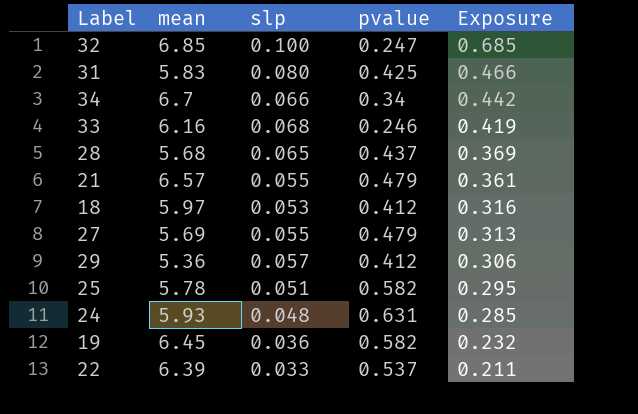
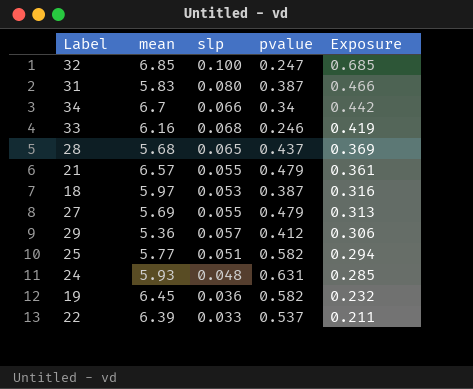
31 | pvalue: 0.425 -> 0.387
18 | pvalue: 0.412 -> 0.387
25 | mean: 5.78 -> 5.77
25 | Exposure: 0.295 -> 0.294

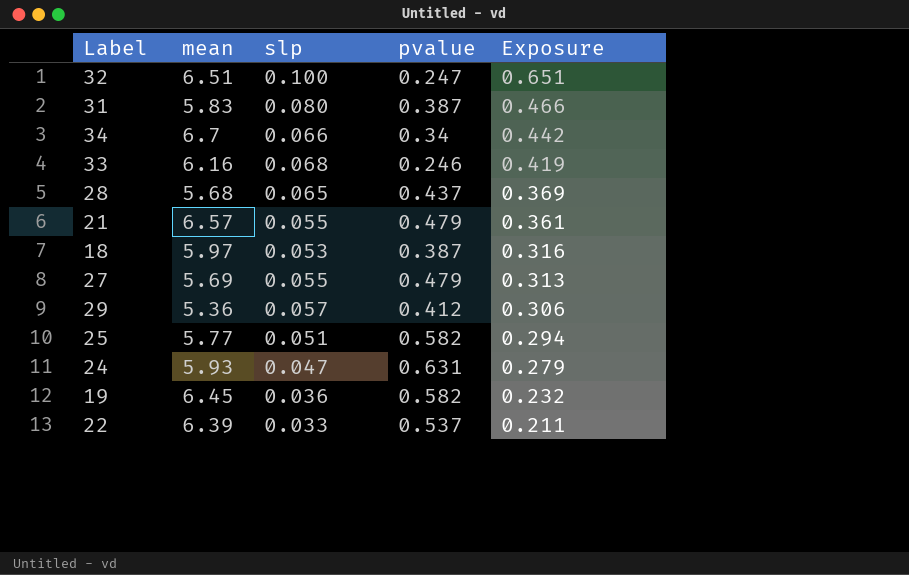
32 | mean: 6.85 -> 6.51
32 | Exposure: 0.685 -> 0.651
24 | slp: 0.048 -> 0.047
24 | Exposure: 0.285 -> 0.279

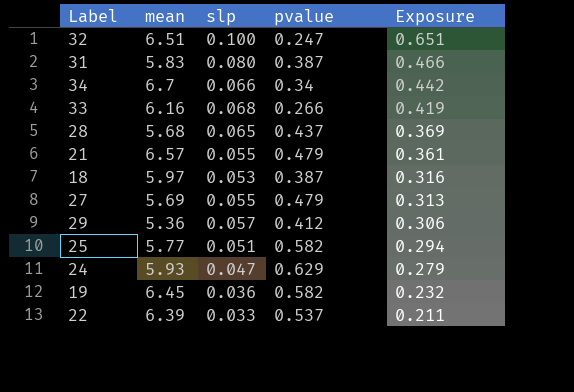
33 | pvalue: 0.246 -> 0.266
24 | pvalue: 0.631 -> 0.629

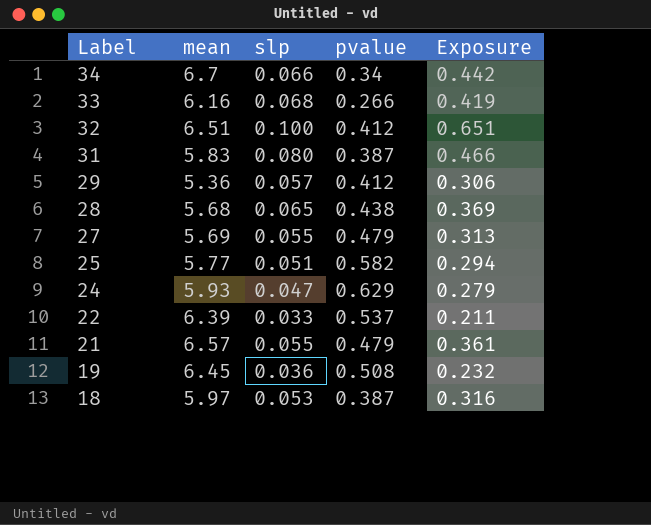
row order: Exposure descending -> Label descending
32 | pvalue: 0.247 -> 0.412
28 | pvalue: 0.437 -> 0.438
19 | pvalue: 0.582 -> 0.508

